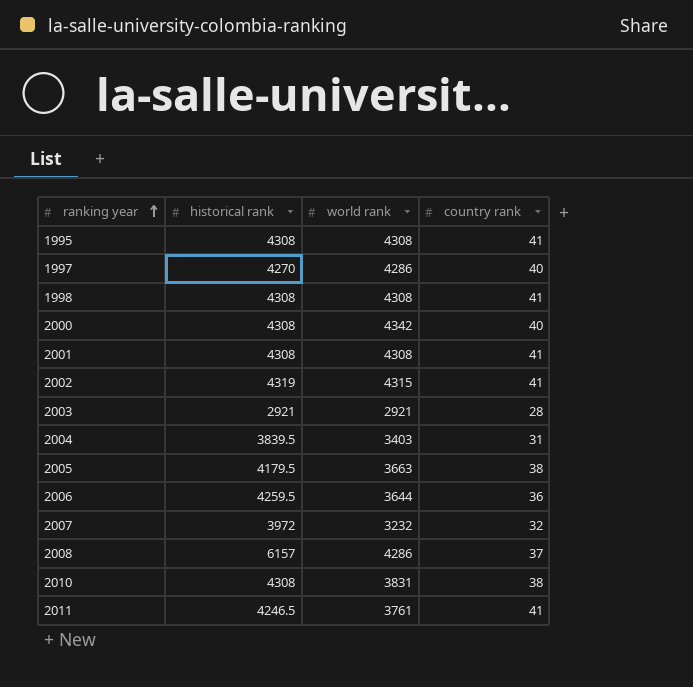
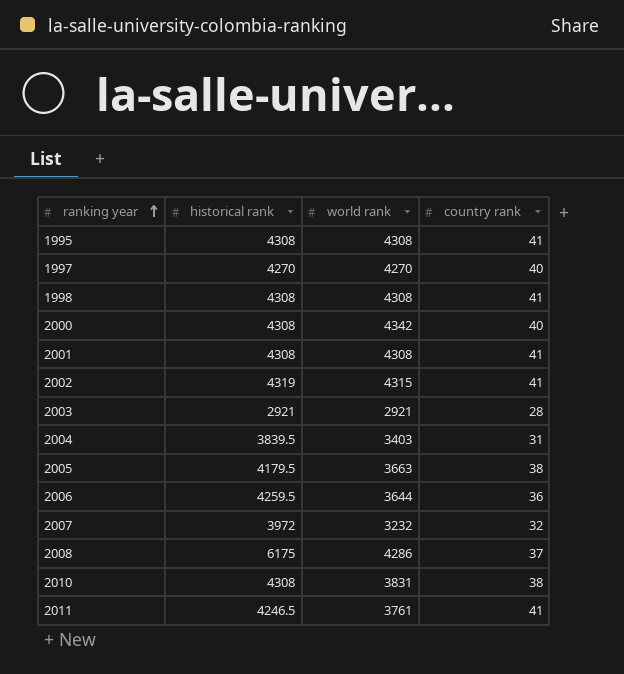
1997 | world rank: 4286 -> 4270
2008 | historical rank: 6157 -> 6175

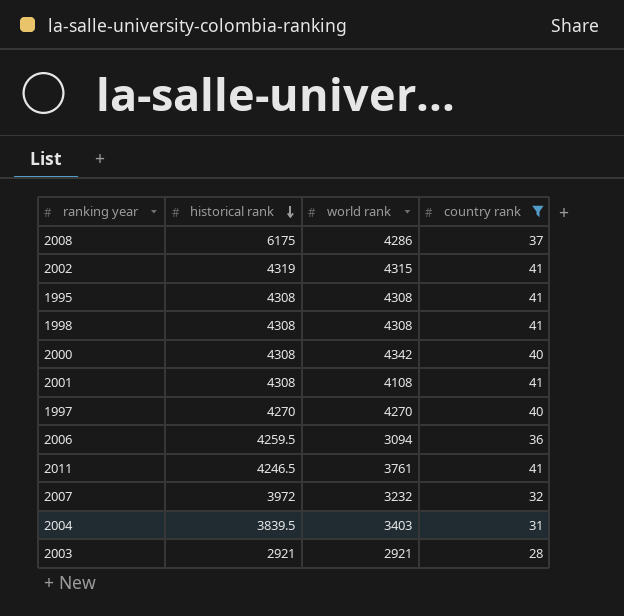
filter: none -> country rank != 38
row order: ranking year ascending -> historical rank descending
2001 | world rank: 4308 -> 4108
2006 | world rank: 3644 -> 3094

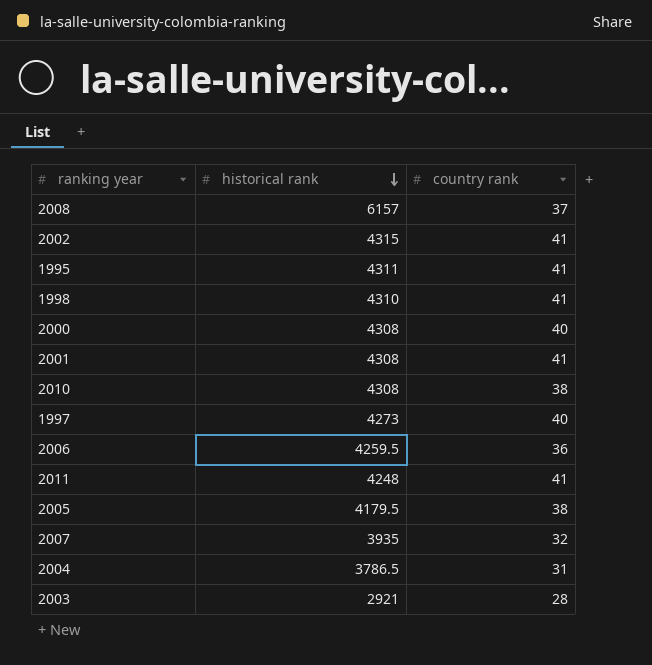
filter: country rank != 38 -> none
column world rank | position: 3 -> none
2008 | historical rank: 6175 -> 6157
2002 | historical rank: 4319 -> 4315
1995 | historical rank: 4308 -> 4311
1998 | historical rank: 4308 -> 4310
1997 | historical rank: 4270 -> 4273
2011 | historical rank: 4246.5 -> 4248
2007 | historical rank: 3972 -> 3935
2004 | historical rank: 3839.5 -> 3786.5

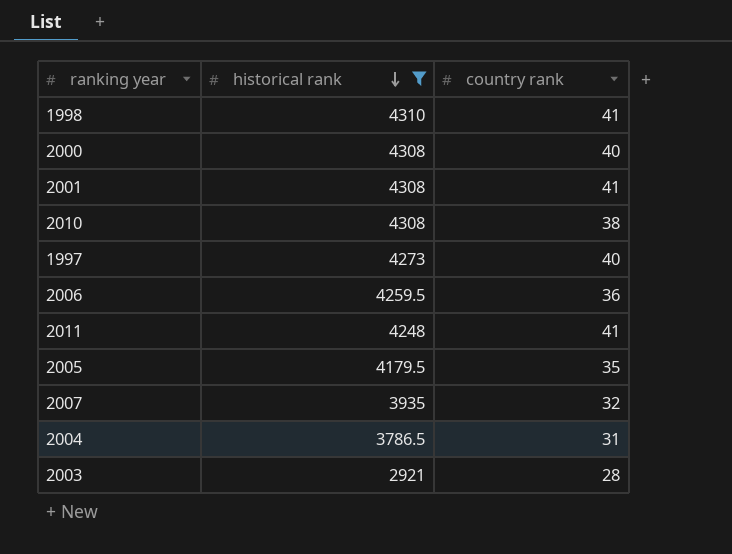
filter: none -> historical rank <= 4310
2005 | country rank: 38 -> 35

